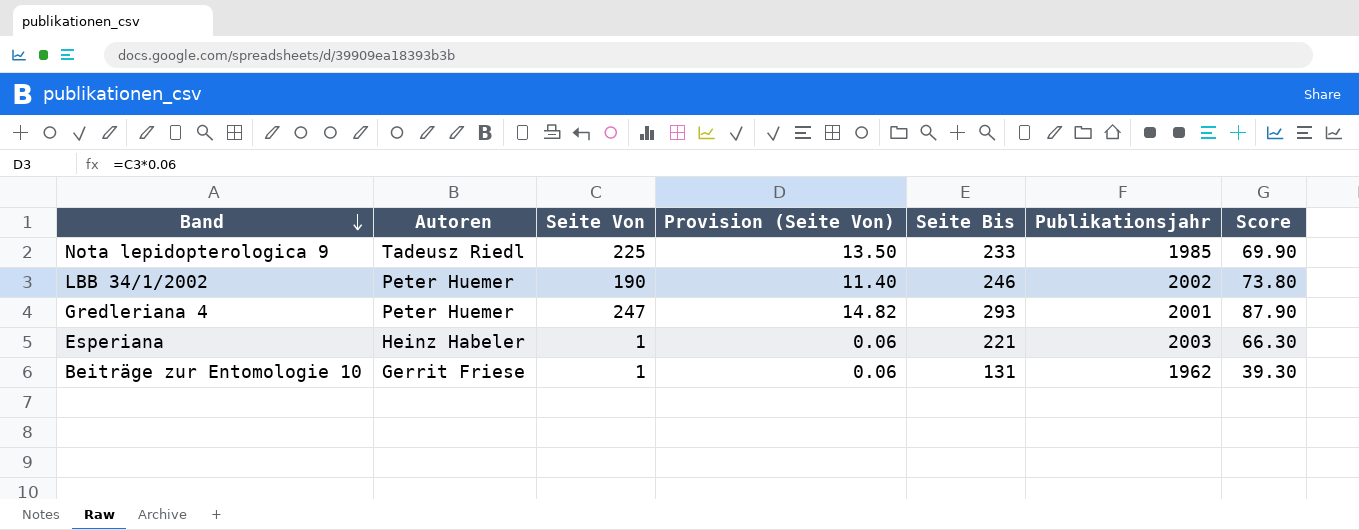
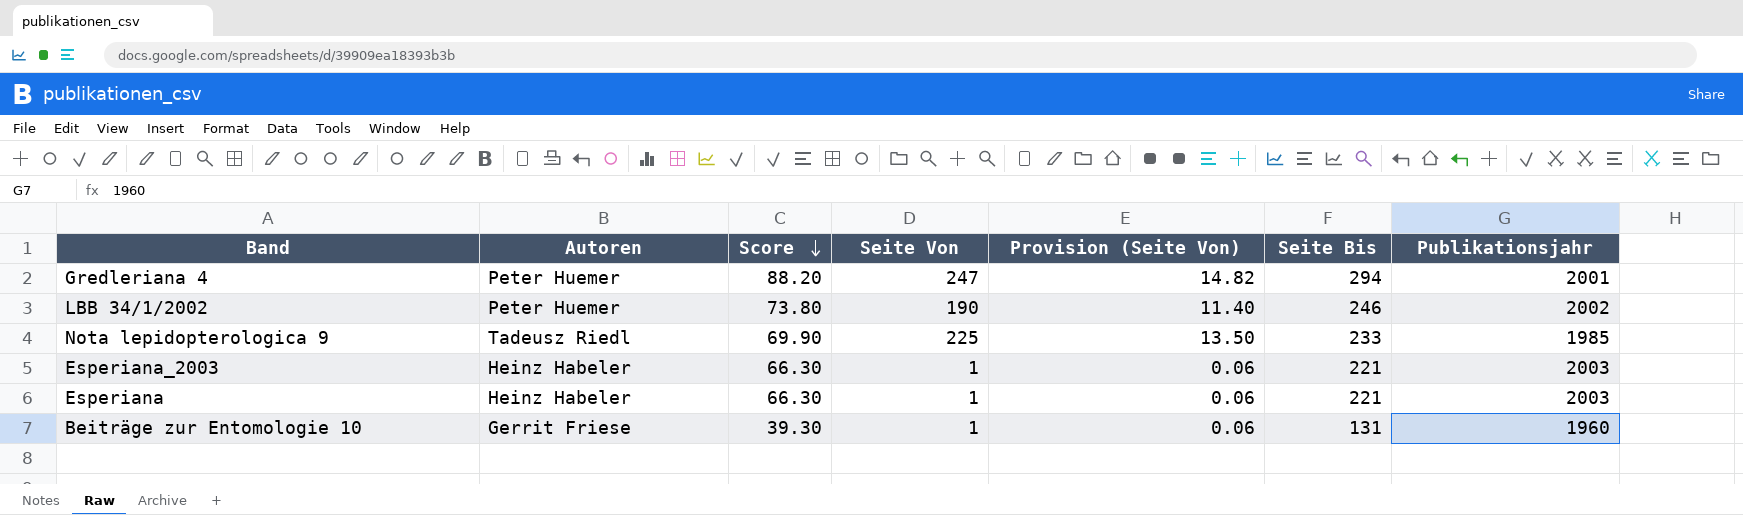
row order: Band descending -> Score descending
column Score | position: 7 -> 3
Gredleriana 4 | Score: 87.90 -> 88.20
Gredleriana 4 | Seite Bis: 293 -> 294
row Esperiana_2003: none -> Heinz Habeler | 66.30 | 1 | 0.06 | 221 | 2003
Beiträge zur Entomologie 10 | Publikationsjahr: 1962 -> 1960

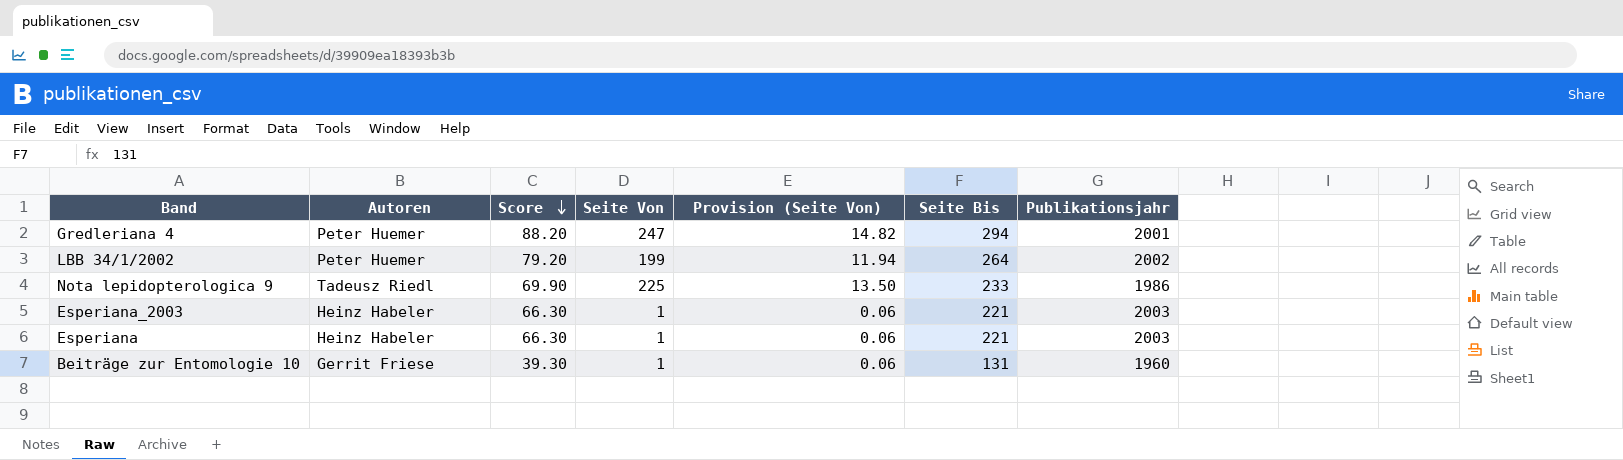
LBB 34/1/2002 | Score: 73.80 -> 79.20
LBB 34/1/2002 | Seite Von: 190 -> 199
LBB 34/1/2002 | Provision (Seite Von): 11.40 -> 11.94
LBB 34/1/2002 | Seite Bis: 246 -> 264
Nota lepidopterologica 9 | Publikationsjahr: 1985 -> 1986

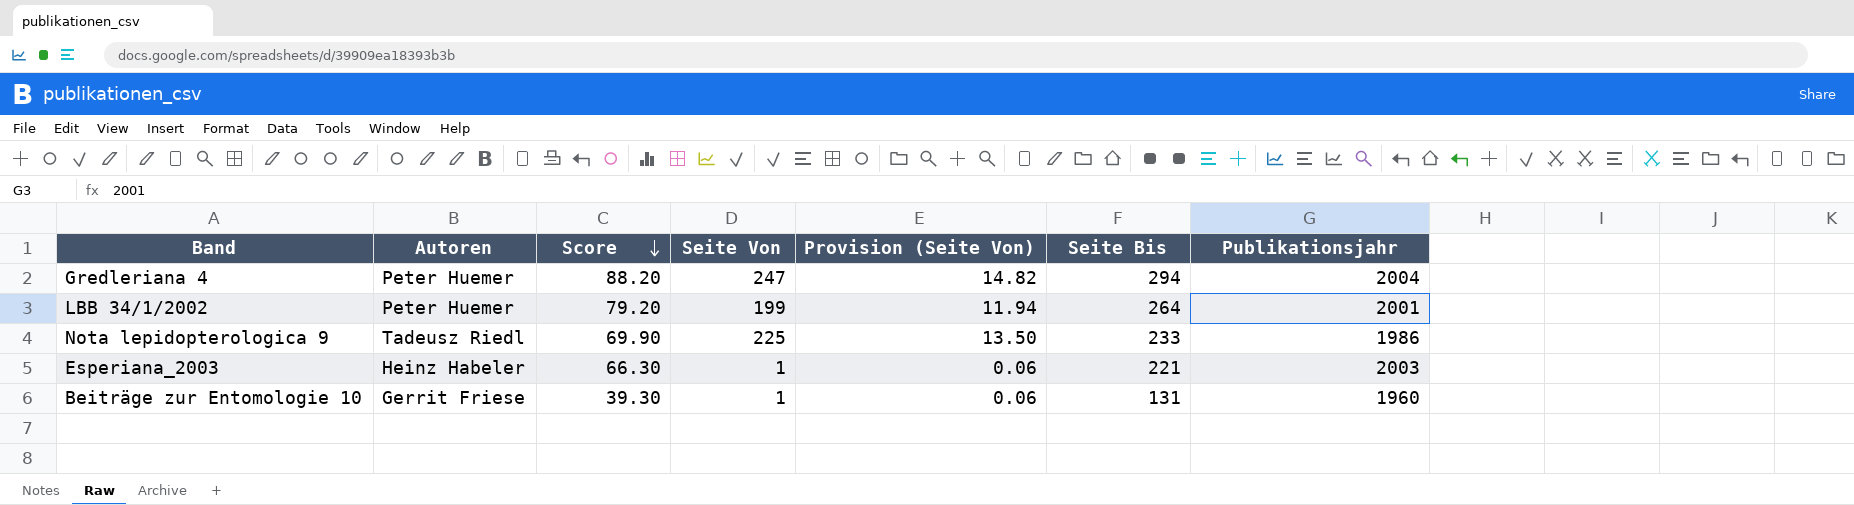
row Esperiana: Heinz Habeler | 66.30 | 1 | 0.06 | 221 | 2003 -> none
Gredleriana 4 | Publikationsjahr: 2001 -> 2004
LBB 34/1/2002 | Publikationsjahr: 2002 -> 2001

